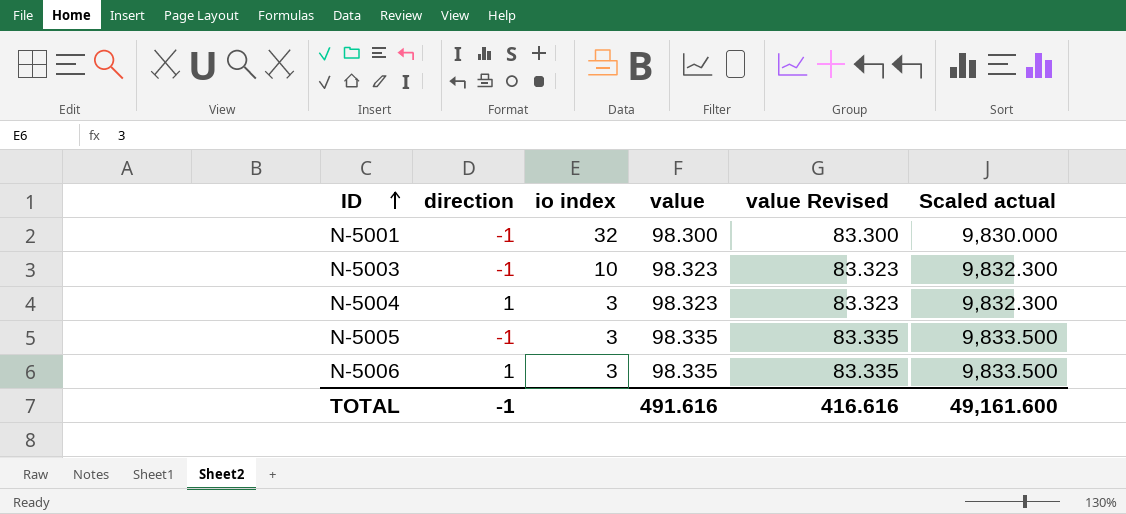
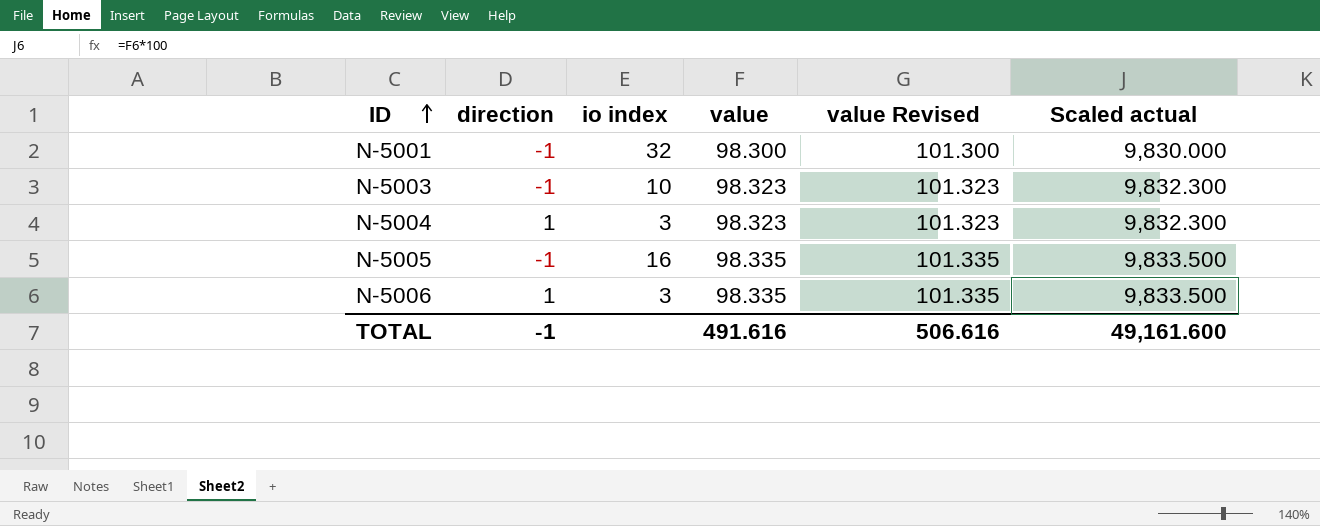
column value Revised | formula: [value] - 15 -> [value] + 3
N-5005 | io index: 3 -> 16
TOTAL | value Revised: 416.616 -> 506.616

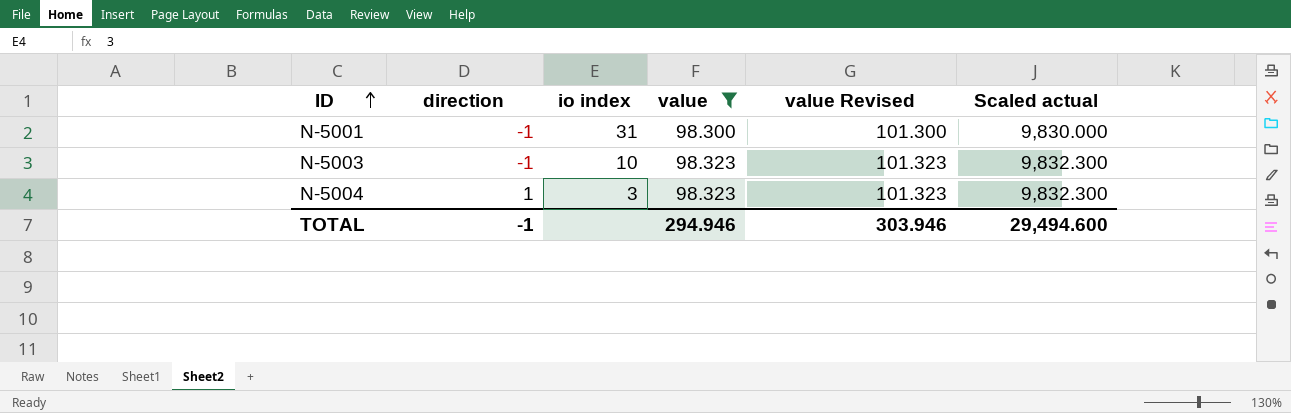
filter: none -> value != 98.335
N-5001 | io index: 32 -> 31
TOTAL | value: 491.616 -> 294.946
TOTAL | value Revised: 506.616 -> 303.946
TOTAL | Scaled actual: 49,161.600 -> 29,494.600

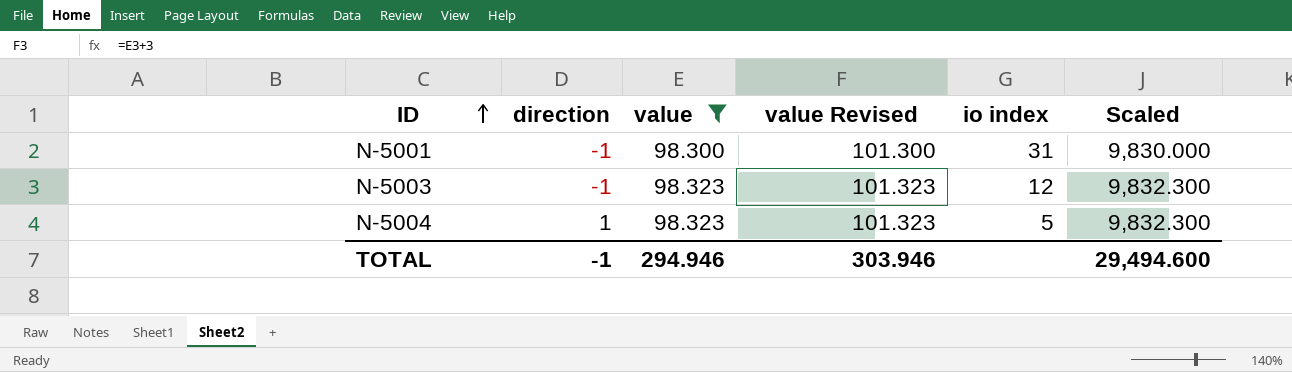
column io index | position: 3 -> 5
column name: Scaled actual -> Scaled
N-5003 | io index: 10 -> 12
N-5004 | io index: 3 -> 5

